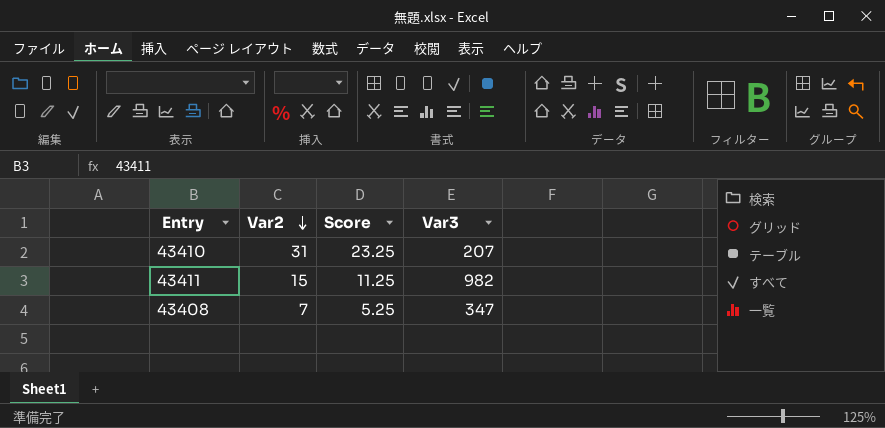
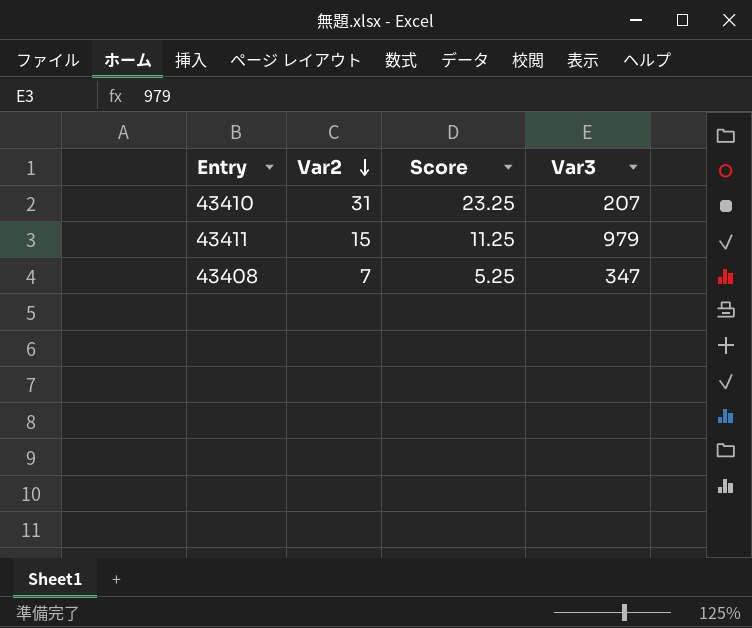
43411 | Var3: 982 -> 979

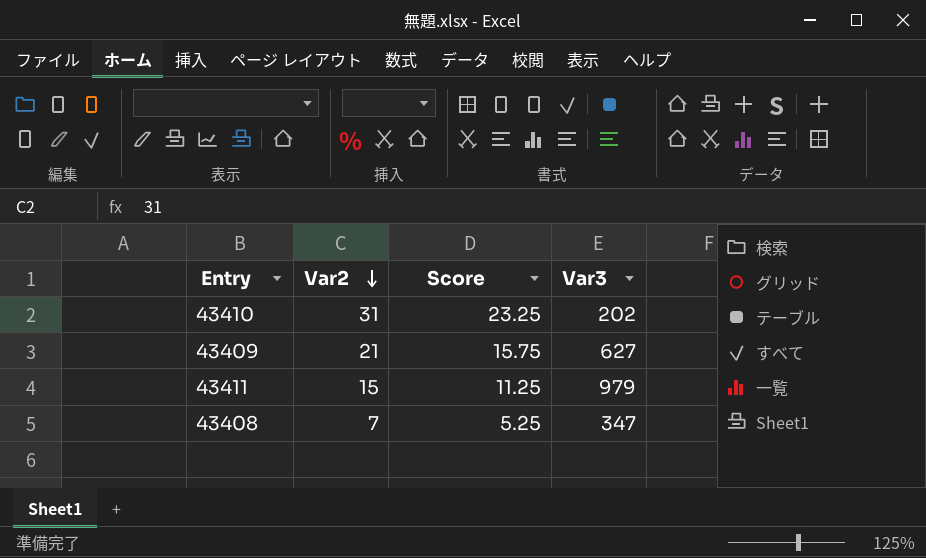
43410 | Var3: 207 -> 202
row 43409: none -> 21 | 15.75 | 627

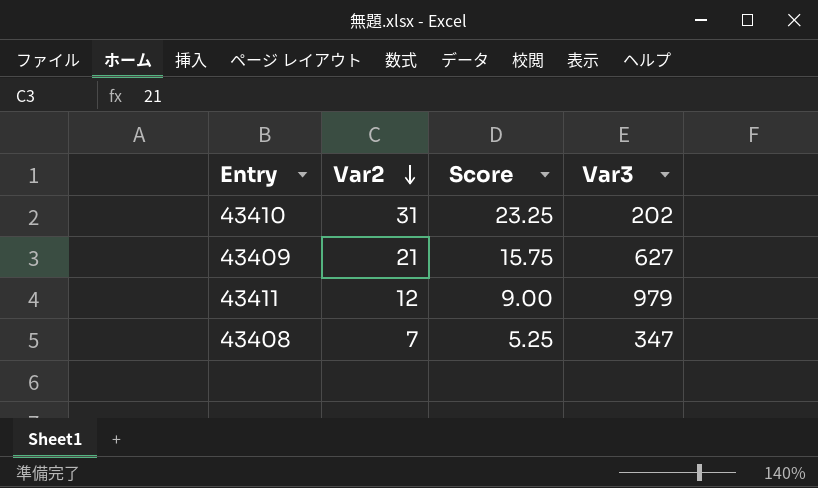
43411 | Var2: 15 -> 12
43411 | Score: 11.25 -> 9.00

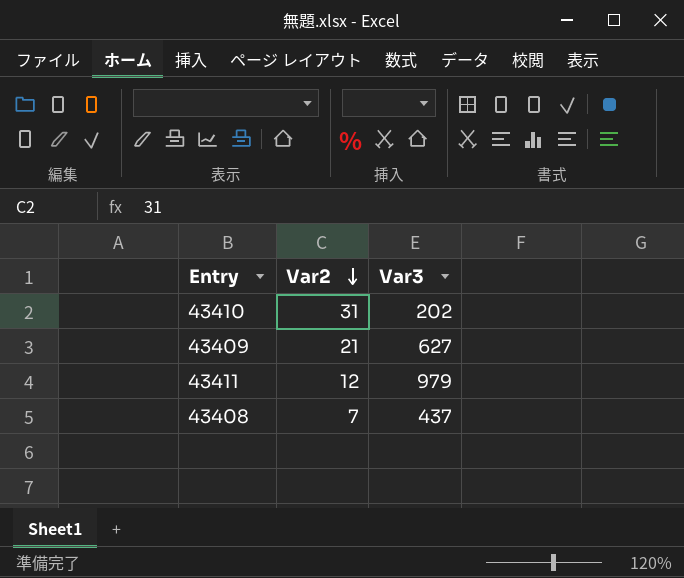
column Score | formula: [Var2] * 0.75 -> none
43408 | Var3: 347 -> 437

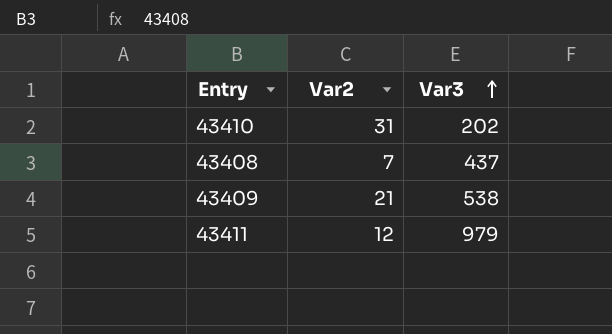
row order: Var2 descending -> Var3 ascending
43409 | Var3: 627 -> 538

